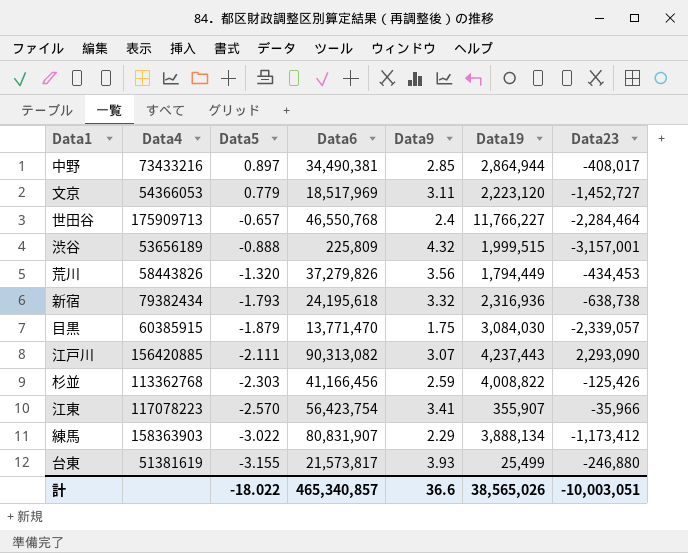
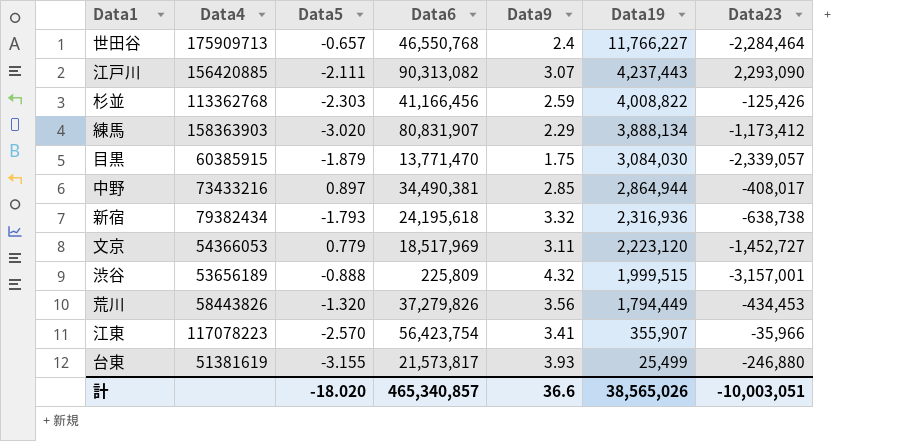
row order: Data5 descending -> Data19 descending
練馬 | Data5: -3.022 -> -3.020
計 | Data5: -18.022 -> -18.020

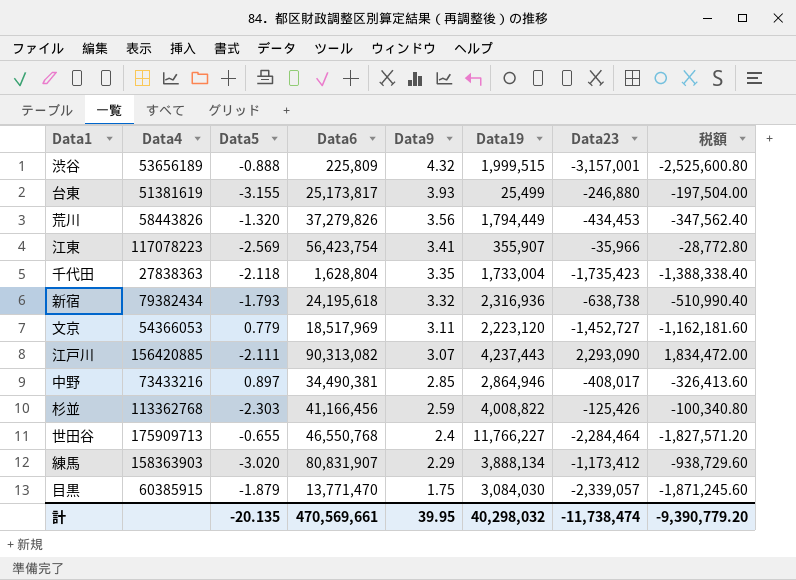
row order: Data19 descending -> Data9 descending
column 税額 | formula: none -> [Data23] * 0.8
台東 | Data6: 21,573,817 -> 25,173,817
江東 | Data5: -2.570 -> -2.569
row 千代田: none -> 27838363 | -2.118 | 1,628,804 | 3.35 | 1,733,004 | -1,735,423 | -1,388,338.40
中野 | Data19: 2,864,944 -> 2,864,946
世田谷 | Data5: -0.657 -> -0.655
計 | Data5: -18.020 -> -20.135
計 | Data6: 465,340,857 -> 470,569,661
計 | Data9: 36.6 -> 39.95
計 | Data19: 38,565,026 -> 40,298,032
計 | Data23: -10,003,051 -> -11,738,474

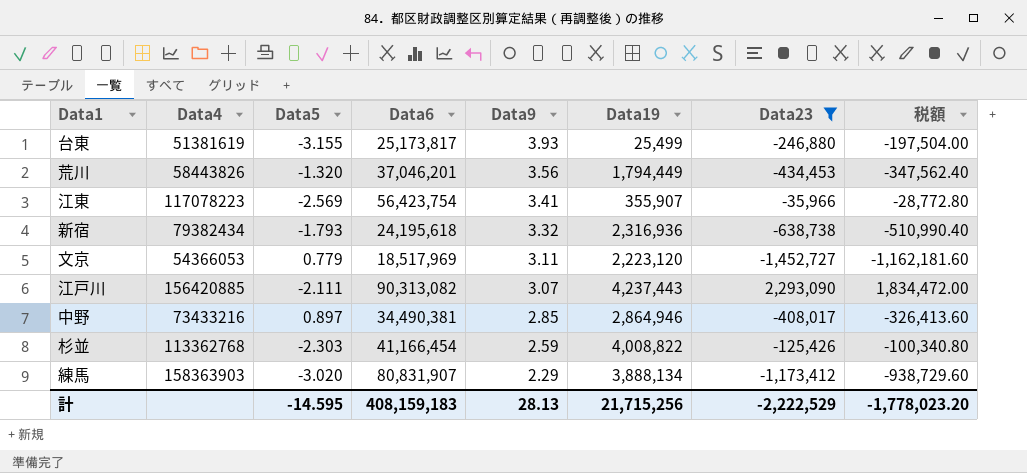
filter: none -> Data23 >= -1,452,727
荒川 | Data6: 37,279,826 -> 37,046,201
杉並 | Data6: 41,166,456 -> 41,166,454
計 | Data5: -20.135 -> -14.595
計 | Data6: 470,569,661 -> 408,159,183
計 | Data9: 39.95 -> 28.13
計 | Data19: 40,298,032 -> 21,715,256
計 | Data23: -11,738,474 -> -2,222,529
計 | 税額: -9,390,779.20 -> -1,778,023.20

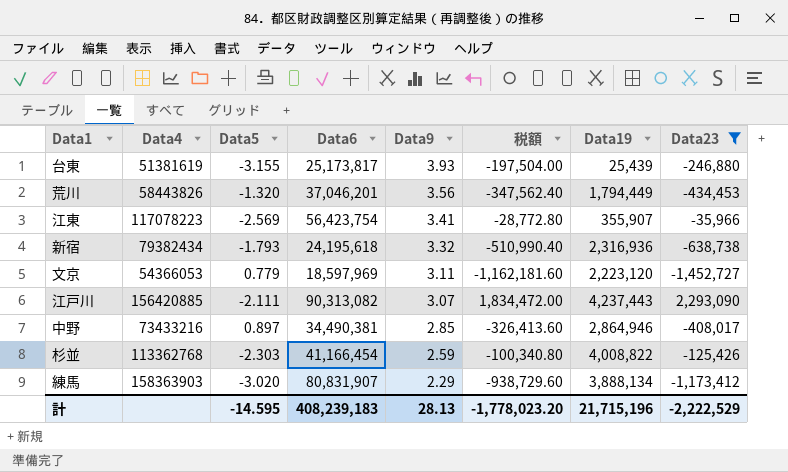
column 税額 | position: 8 -> 6
台東 | Data19: 25,499 -> 25,439
文京 | Data6: 18,517,969 -> 18,597,969
計 | Data6: 408,159,183 -> 408,239,183
計 | Data19: 21,715,256 -> 21,715,196

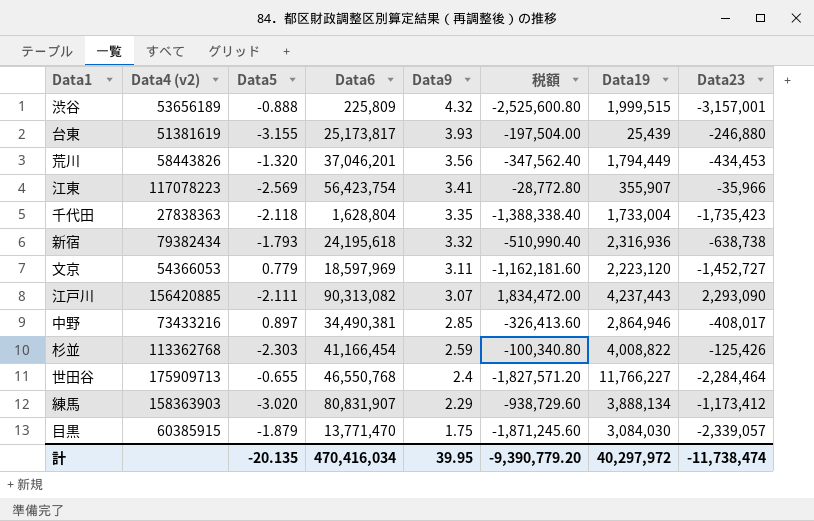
filter: Data23 >= -1,452,727 -> none
column name: Data4 -> Data4 (v2)
計 | Data5: -14.595 -> -20.135
計 | Data6: 408,239,183 -> 470,416,034
計 | Data9: 28.13 -> 39.95
計 | 税額: -1,778,023.20 -> -9,390,779.20
計 | Data19: 21,715,196 -> 40,297,972
計 | Data23: -2,222,529 -> -11,738,474

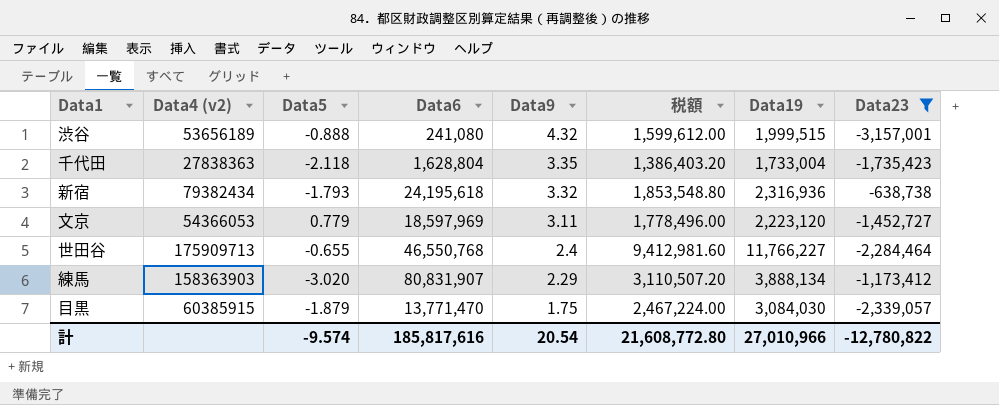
filter: none -> Data23 <= -638,738
column 税額 | formula: [Data23] * 0.8 -> [Data19] * 0.8
渋谷 | Data6: 225,809 -> 241,080
計 | Data5: -20.135 -> -9.574
計 | Data6: 470,416,034 -> 185,817,616
計 | Data9: 39.95 -> 20.54
計 | 税額: -9,390,779.20 -> 21,608,772.80
計 | Data19: 40,297,972 -> 27,010,966
計 | Data23: -11,738,474 -> -12,780,822

